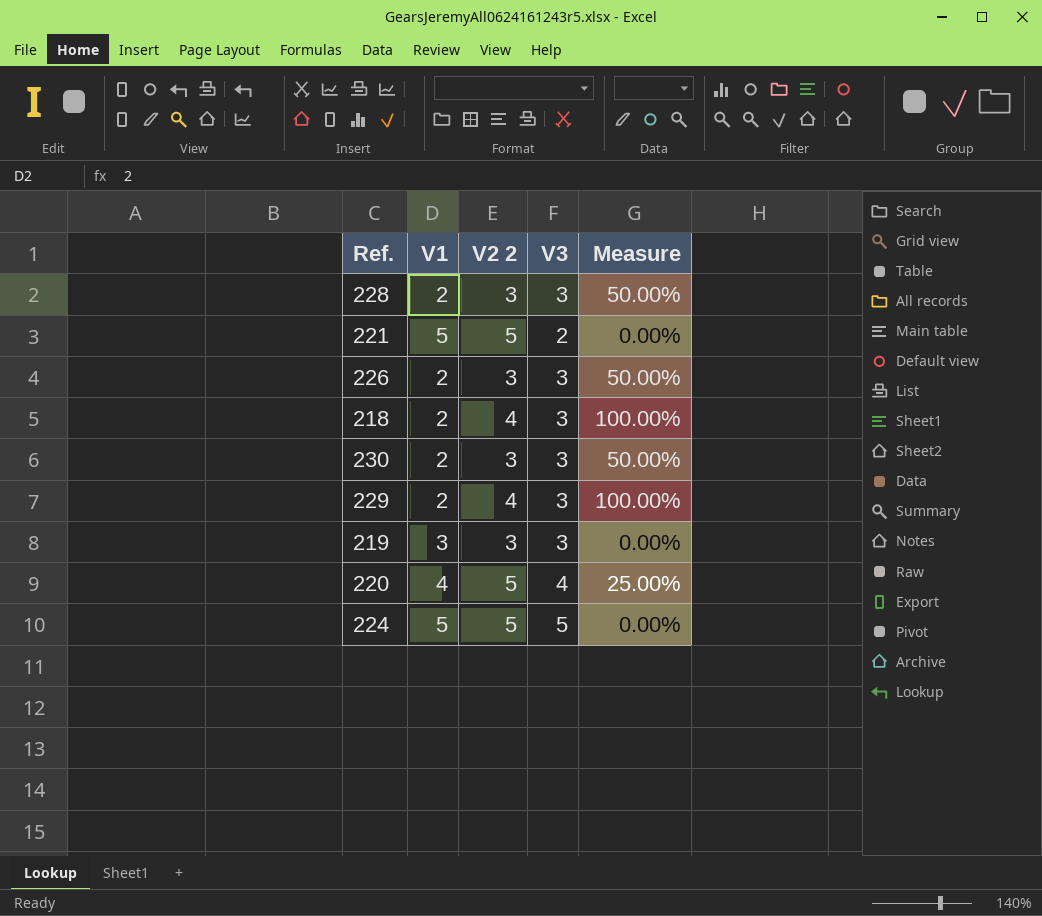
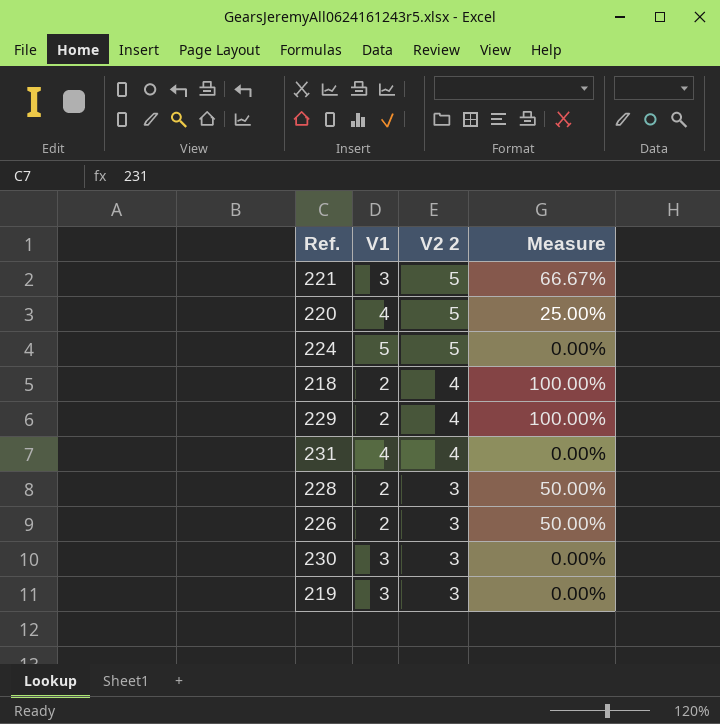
row order: none -> V2 2 descending
column V3 | position: 4 -> none
221 | V1: 5 -> 3
221 | Measure: 0.00% -> 66.67%
row 231: none -> 4 | 4 | 0.00%
230 | V1: 2 -> 3
230 | Measure: 50.00% -> 0.00%

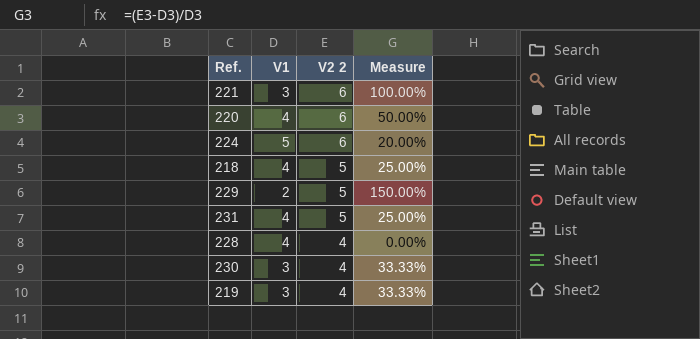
row 226: 2 | 3 | 50.00% -> none
221 | V2 2: 5 -> 6
221 | Measure: 66.67% -> 100.00%
220 | V2 2: 5 -> 6
220 | Measure: 25.00% -> 50.00%
224 | V2 2: 5 -> 6
224 | Measure: 0.00% -> 20.00%
218 | V1: 2 -> 4
218 | V2 2: 4 -> 5
218 | Measure: 100.00% -> 25.00%
229 | V2 2: 4 -> 5
229 | Measure: 100.00% -> 150.00%
231 | V2 2: 4 -> 5
231 | Measure: 0.00% -> 25.00%
228 | V1: 2 -> 4
228 | V2 2: 3 -> 4
228 | Measure: 50.00% -> 0.00%
230 | V2 2: 3 -> 4
230 | Measure: 0.00% -> 33.33%
219 | V2 2: 3 -> 4
219 | Measure: 0.00% -> 33.33%

